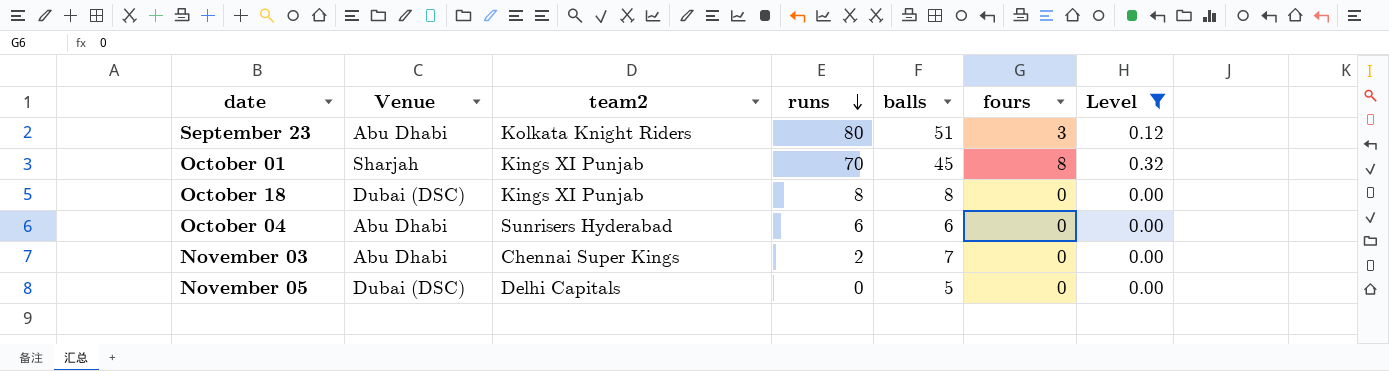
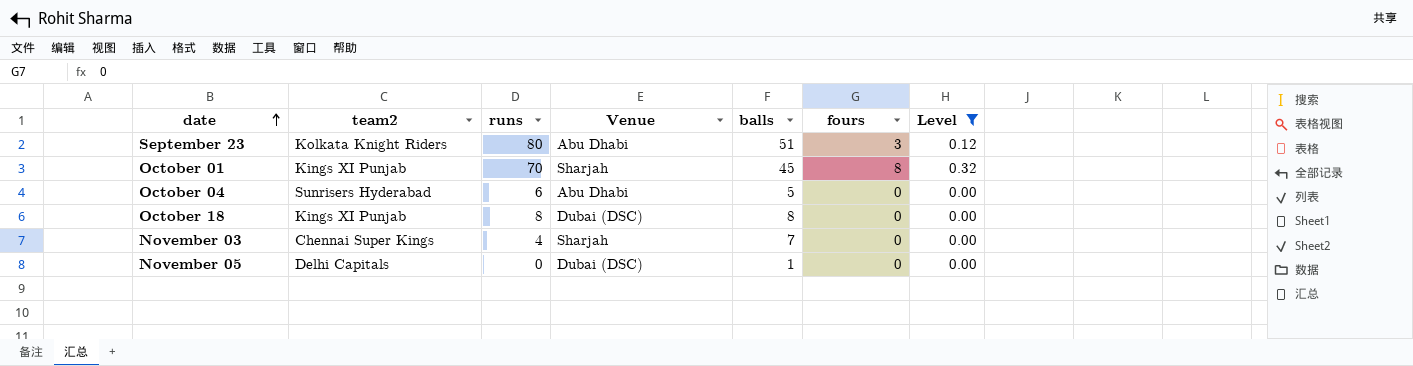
row order: runs descending -> date ascending
column Venue | position: 2 -> 4
October 04 | balls: 6 -> 5
November 03 | runs: 2 -> 4
November 03 | Venue: Abu Dhabi -> Sharjah
November 05 | balls: 5 -> 1

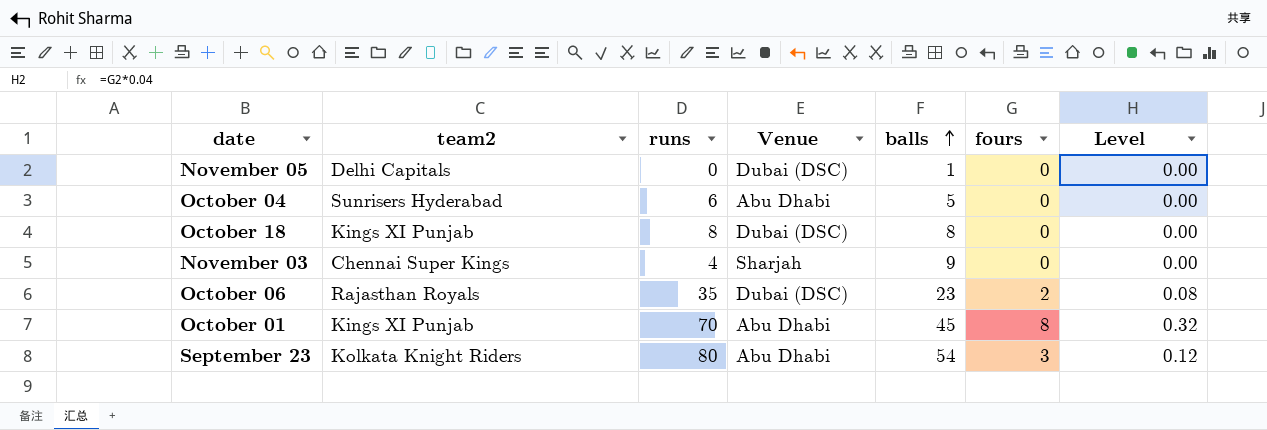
filter: Level != 0.08 -> none
row order: date ascending -> balls ascending
November 03 | balls: 7 -> 9
October 01 | Venue: Sharjah -> Abu Dhabi
September 23 | balls: 51 -> 54

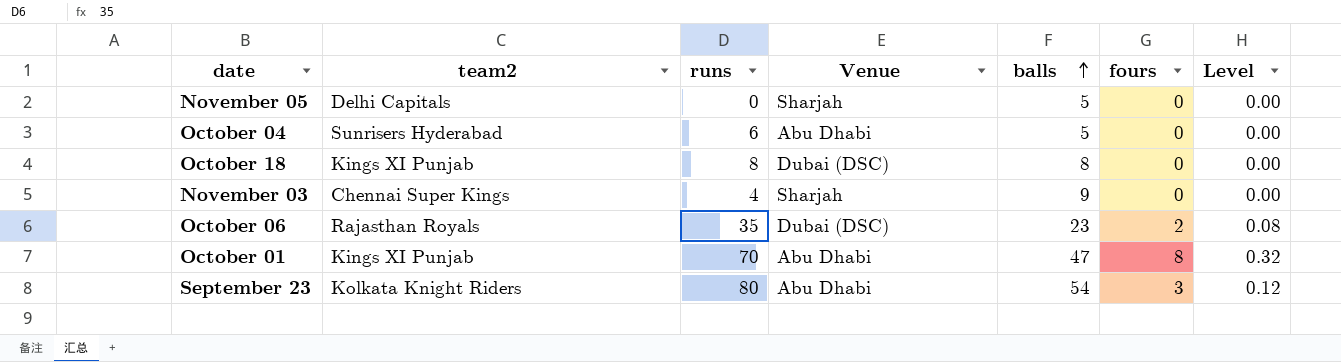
November 05 | Venue: Dubai (DSC) -> Sharjah
November 05 | balls: 1 -> 5
October 01 | balls: 45 -> 47

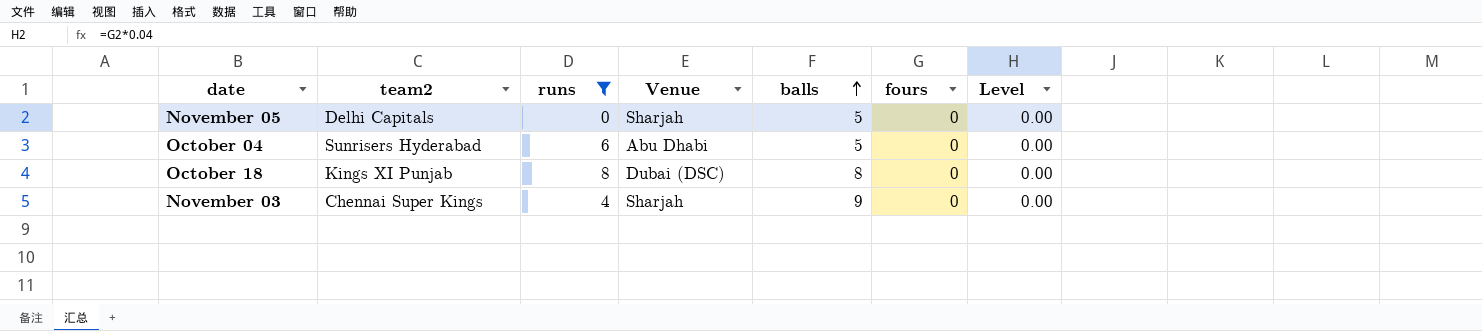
filter: none -> runs <= 8

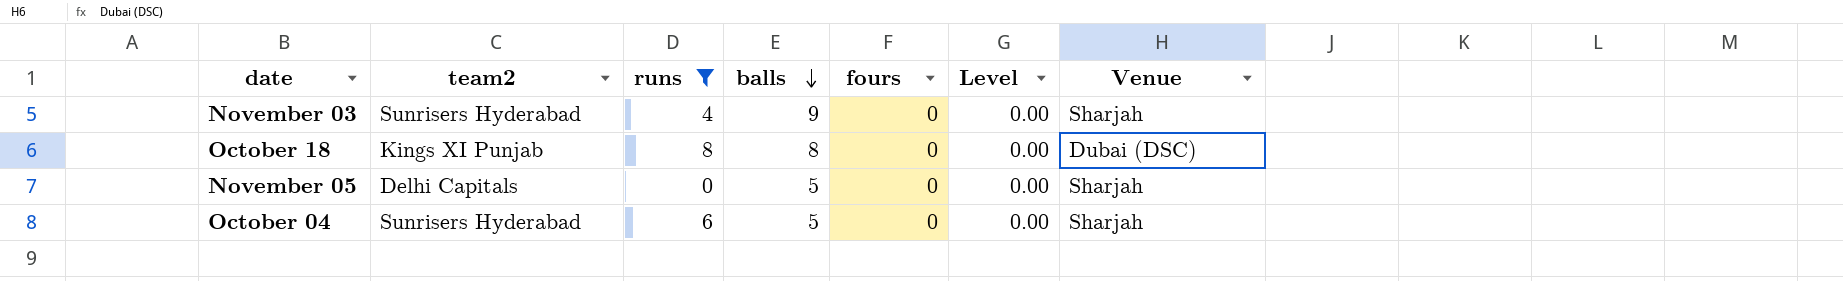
row order: balls ascending -> balls descending
column Venue | position: 4 -> 7
November 03 | team2: Chennai Super Kings -> Sunrisers Hyderabad
October 04 | Venue: Abu Dhabi -> Sharjah

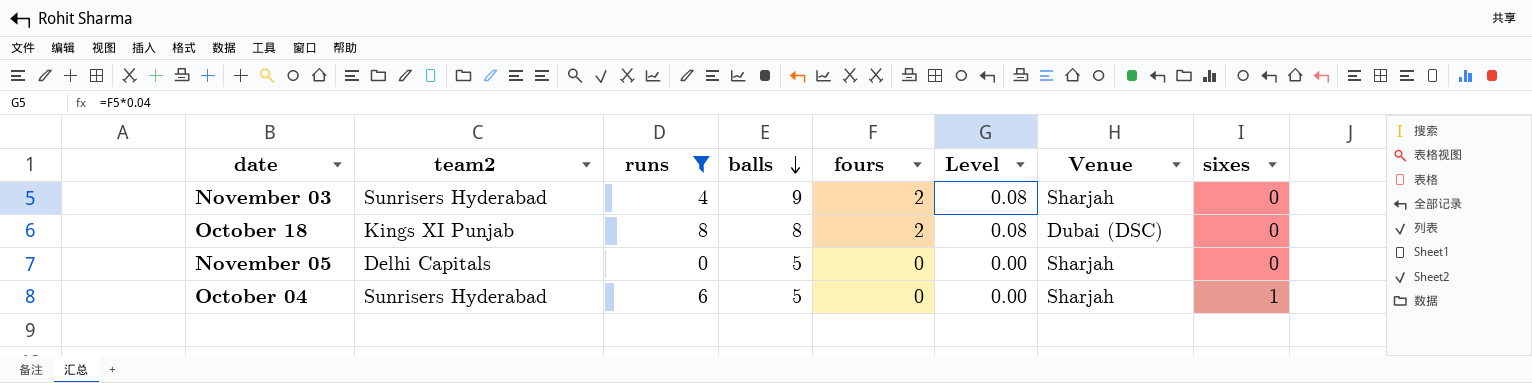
column sixes | position: none -> 8
November 03 | fours: 0 -> 2
November 03 | Level: 0.00 -> 0.08
October 18 | fours: 0 -> 2
October 18 | Level: 0.00 -> 0.08

